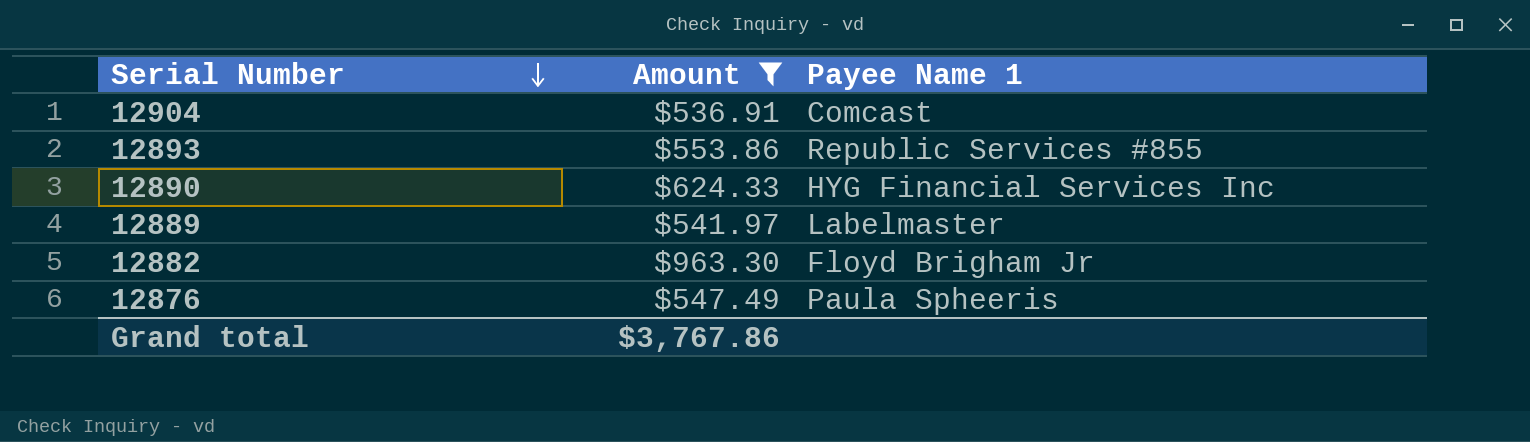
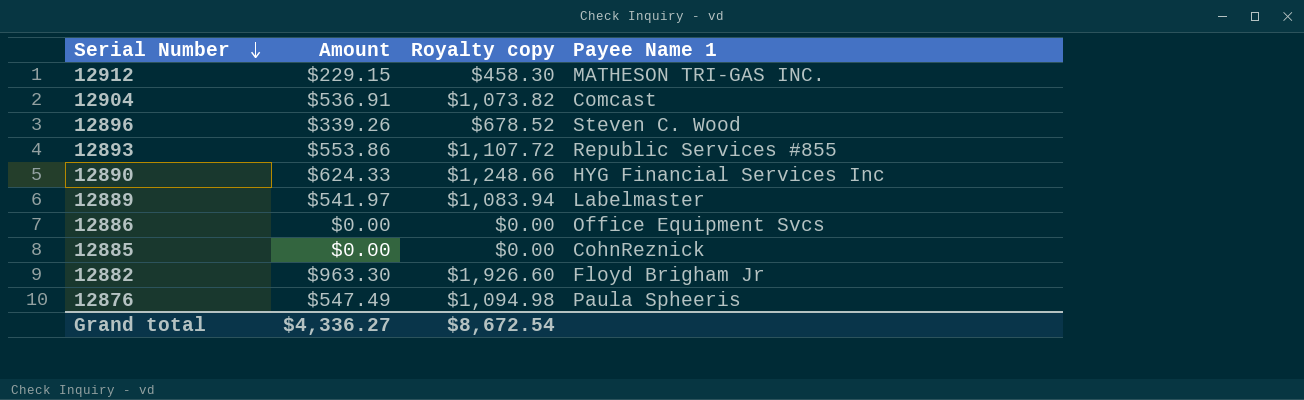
filter: Amount >= $536.91 -> none
column Royalty copy | formula: none -> [Amount] * 2
Grand total | Amount: $3,767.86 -> $4,336.27

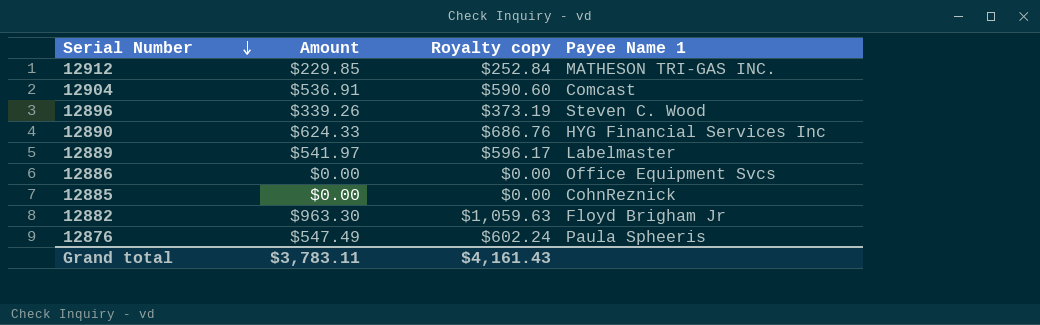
column Royalty copy | formula: [Amount] * 2 -> [Amount] * 1.1
row 12893: $553.86 | $1,107.72 | Republic Services #855 -> none
12912 | Amount: $229.15 -> $229.85
Grand total | Amount: $4,336.27 -> $3,783.11
Grand total | Royalty copy: $8,672.54 -> $4,161.43

